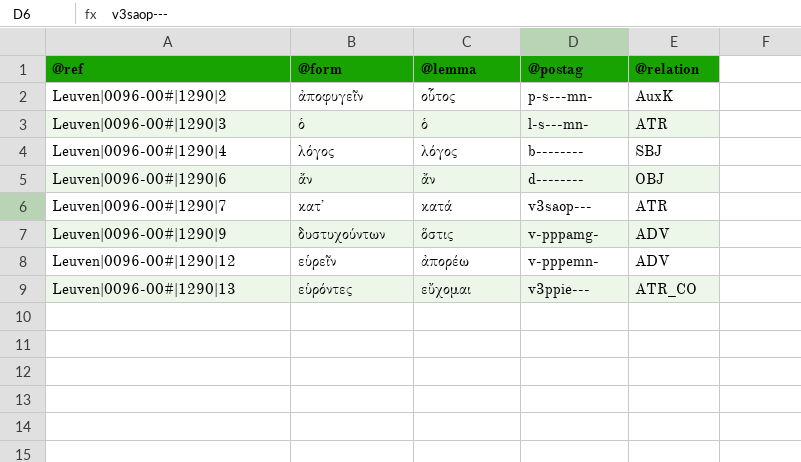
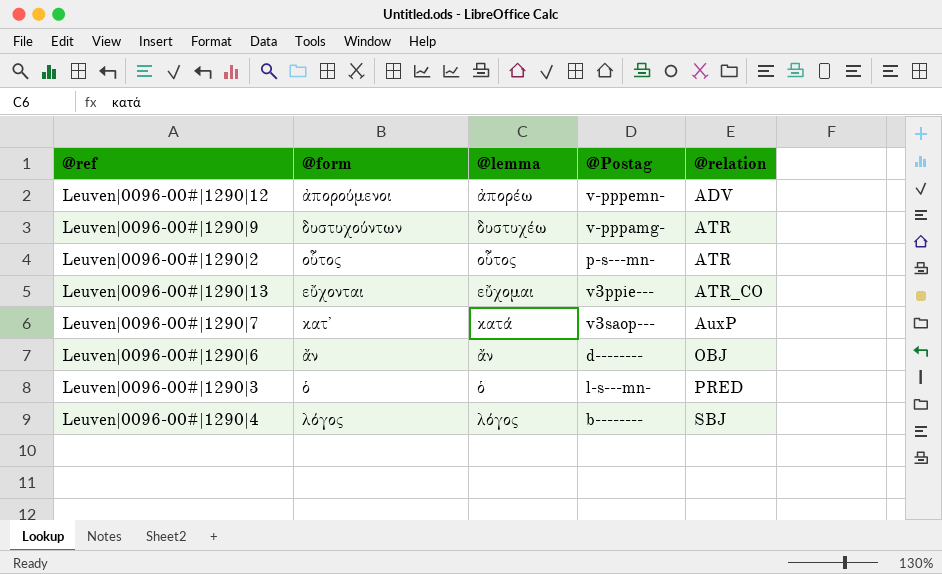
row order: @ref ascending -> @relation ascending
column name: @postag -> @Postag
Leuven|0096-00#|1290|12 | @form: εὑρεῖν -> ἀπορούμενοι
Leuven|0096-00#|1290|9 | @lemma: ὅστις -> δυστυχέω
Leuven|0096-00#|1290|9 | @relation: ADV -> ATR
Leuven|0096-00#|1290|2 | @form: ἀποφυγεῖν -> οὗτος
Leuven|0096-00#|1290|2 | @relation: AuxK -> ATR
Leuven|0096-00#|1290|13 | @form: εὑρόντες -> εὔχονται
Leuven|0096-00#|1290|7 | @relation: ATR -> AuxP
Leuven|0096-00#|1290|3 | @relation: ATR -> PRED

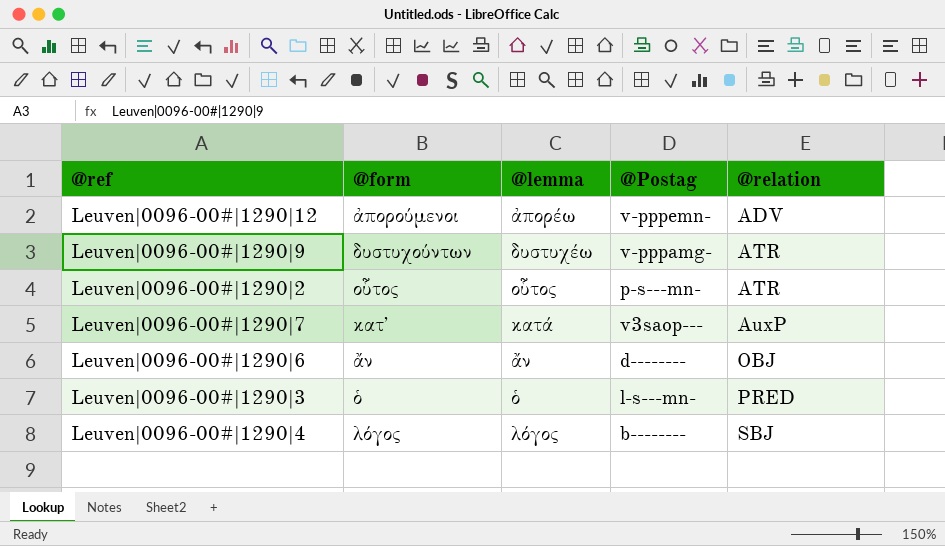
row Leuven|0096-00#|1290|13: εὔχονται | εὔχομαι | v3ppie--- | ATR_CO -> none

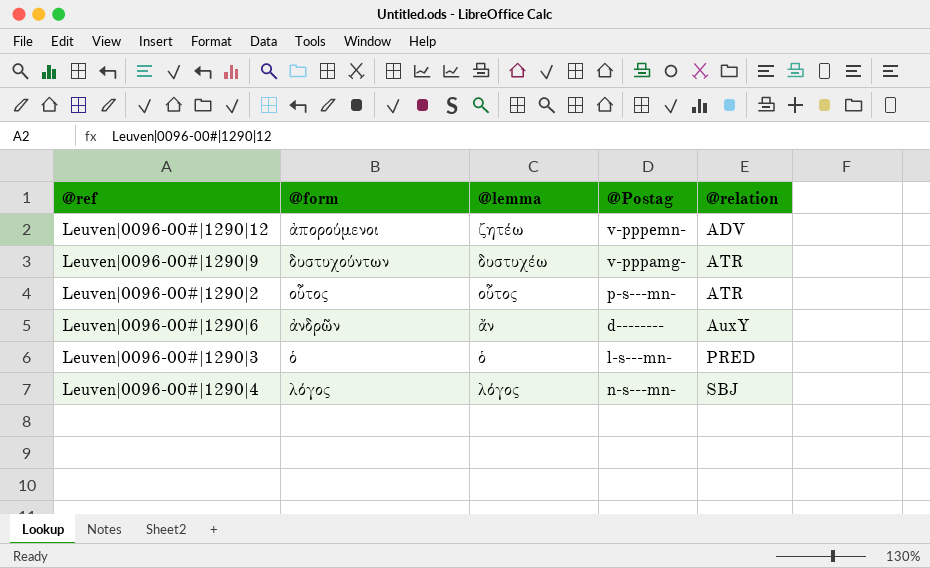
row Leuven|0096-00#|1290|7: κατʼ | κατά | v3saop--- | AuxP -> none
Leuven|0096-00#|1290|12 | @lemma: ἀπορέω -> ζητέω
Leuven|0096-00#|1290|6 | @form: ἄν -> ἀνδρῶν
Leuven|0096-00#|1290|6 | @relation: OBJ -> AuxY
Leuven|0096-00#|1290|4 | @Postag: b-------- -> n-s---mn-

